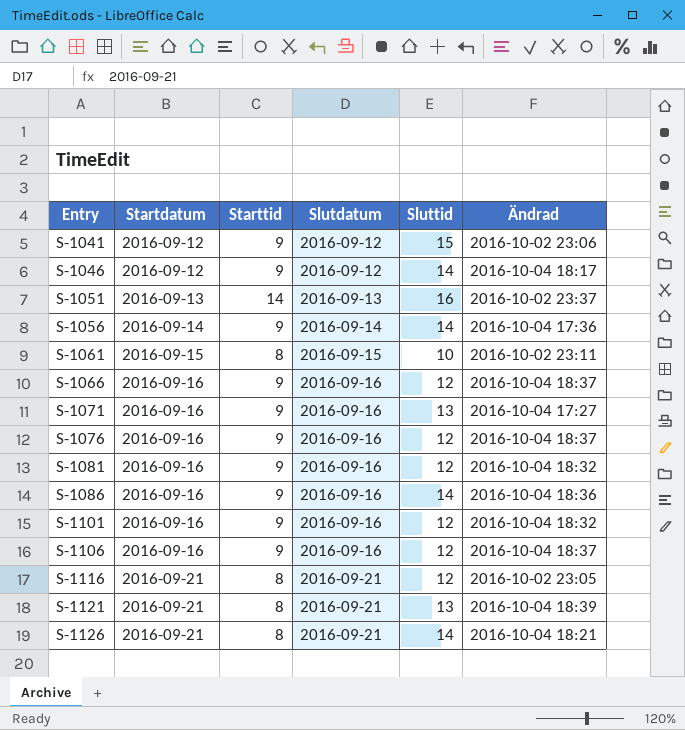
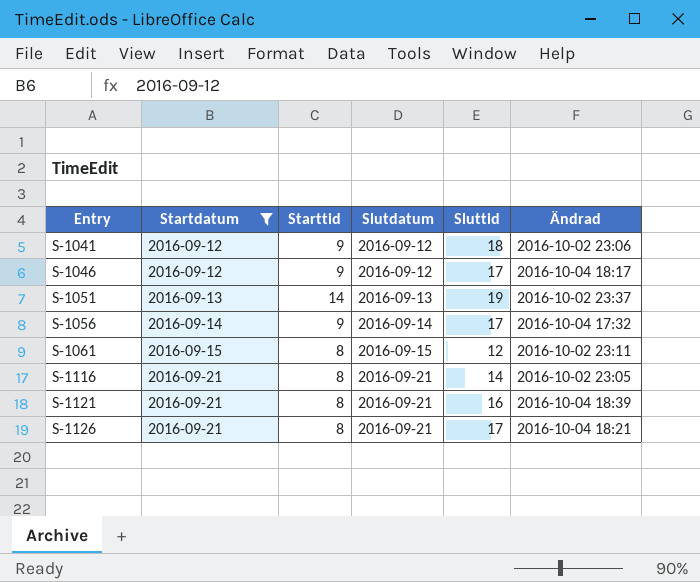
filter: none -> Startdatum != 2016-09-16
S-1041 | Sluttid: 15 -> 18
S-1046 | Sluttid: 14 -> 17
S-1051 | Sluttid: 16 -> 19
S-1056 | Sluttid: 14 -> 17
S-1056 | Ändrad: 2016-10-04 17:36 -> 2016-10-04 17:32
S-1061 | Sluttid: 10 -> 12
S-1116 | Sluttid: 12 -> 14
S-1121 | Sluttid: 13 -> 16
S-1126 | Sluttid: 14 -> 17

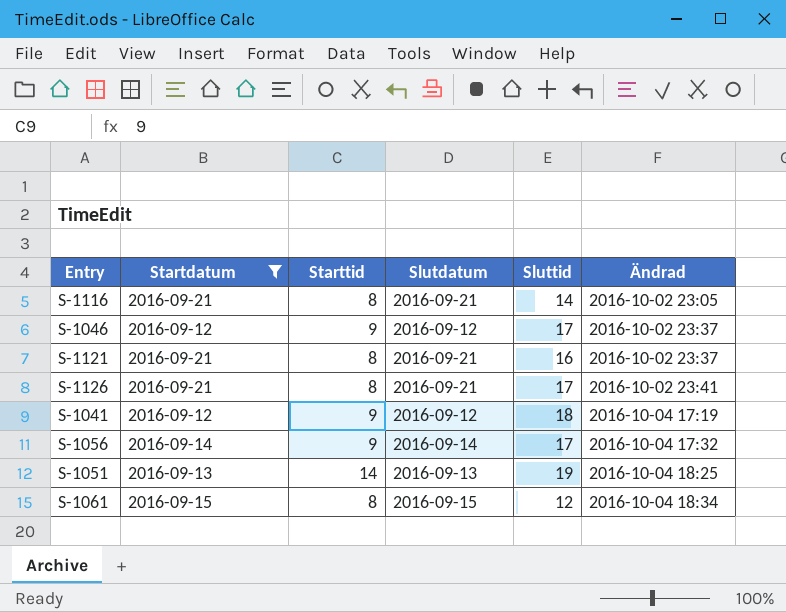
row order: Entry ascending -> Ändrad ascending
S-1046 | Ändrad: 2016-10-04 18:17 -> 2016-10-02 23:37
S-1121 | Ändrad: 2016-10-04 18:39 -> 2016-10-02 23:37
S-1126 | Ändrad: 2016-10-04 18:21 -> 2016-10-02 23:41
S-1041 | Ändrad: 2016-10-02 23:06 -> 2016-10-04 17:19
S-1051 | Ändrad: 2016-10-02 23:37 -> 2016-10-04 18:25
S-1061 | Ändrad: 2016-10-02 23:11 -> 2016-10-04 18:34

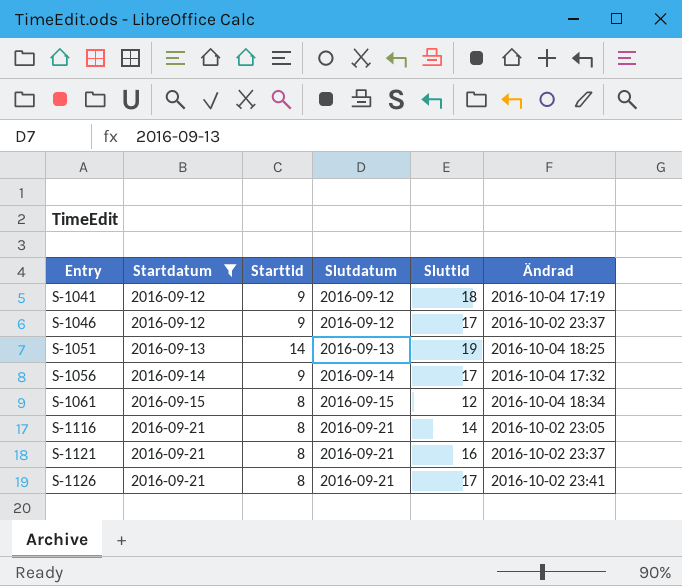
row order: Ändrad ascending -> Entry ascending

